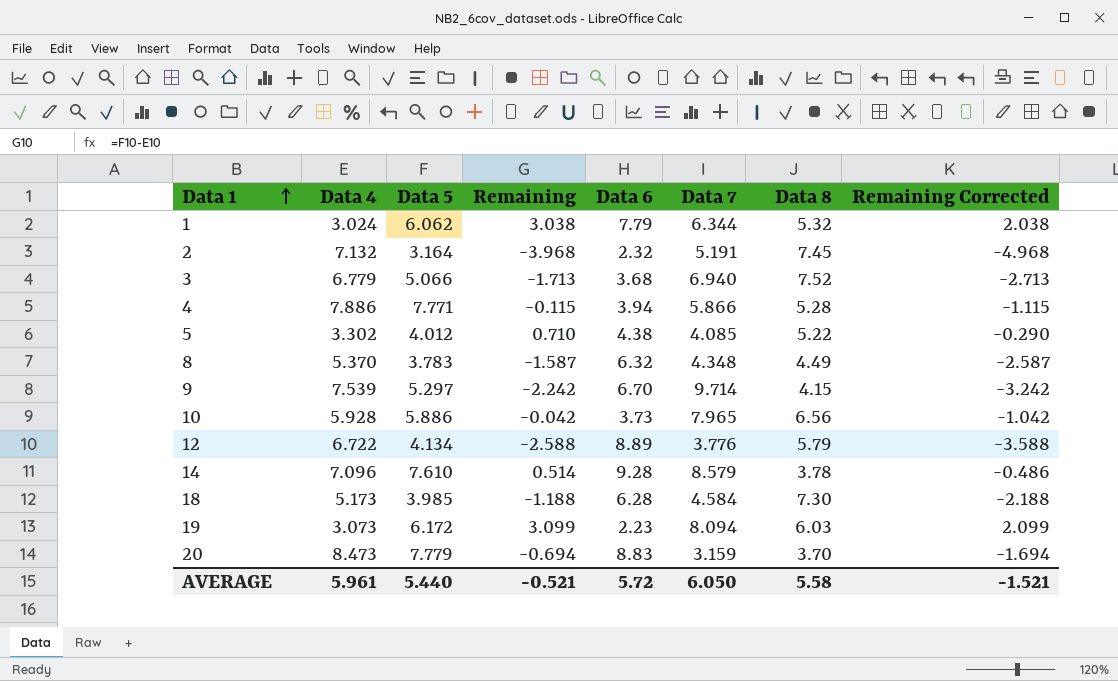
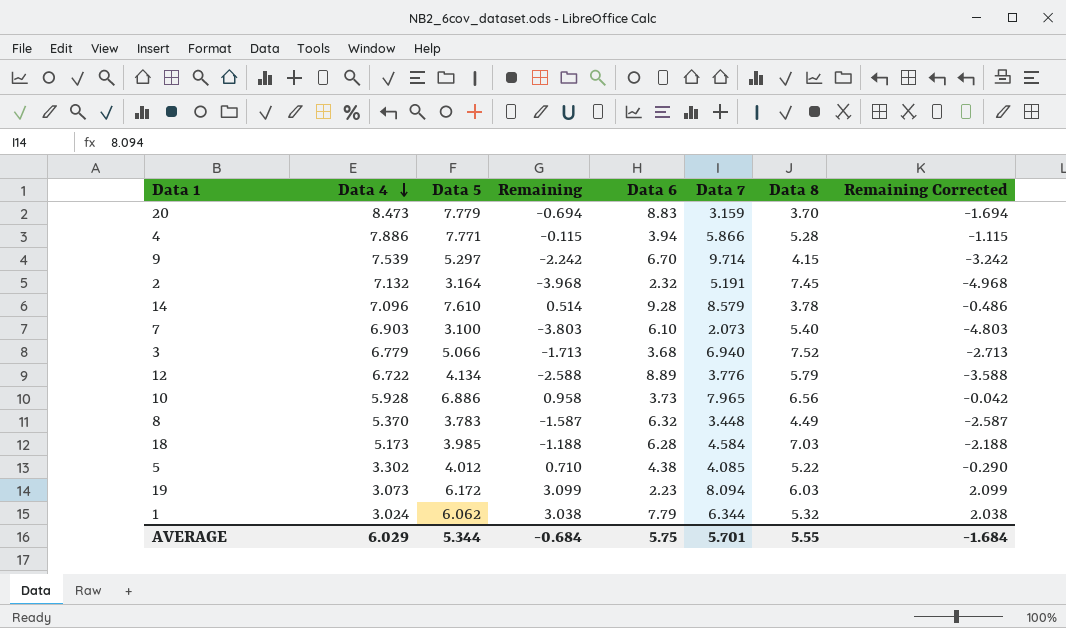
row order: Data 1 ascending -> Data 4 descending
row 7: none -> 6.903 | 3.100 | -3.803 | 6.10 | 2.073 | 5.40 | -4.803
10 | Data 5: 5.886 -> 6.886
10 | Remaining: -0.042 -> 0.958
10 | Remaining Corrected: -1.042 -> -0.042
8 | Data 7: 4.348 -> 3.448
18 | Data 8: 7.30 -> 7.03
AVERAGE | Data 4: 5.961 -> 6.029
AVERAGE | Data 5: 5.440 -> 5.344
AVERAGE | Remaining: -0.521 -> -0.684
AVERAGE | Data 6: 5.72 -> 5.75
AVERAGE | Data 7: 6.050 -> 5.701
AVERAGE | Data 8: 5.58 -> 5.55
AVERAGE | Remaining Corrected: -1.521 -> -1.684

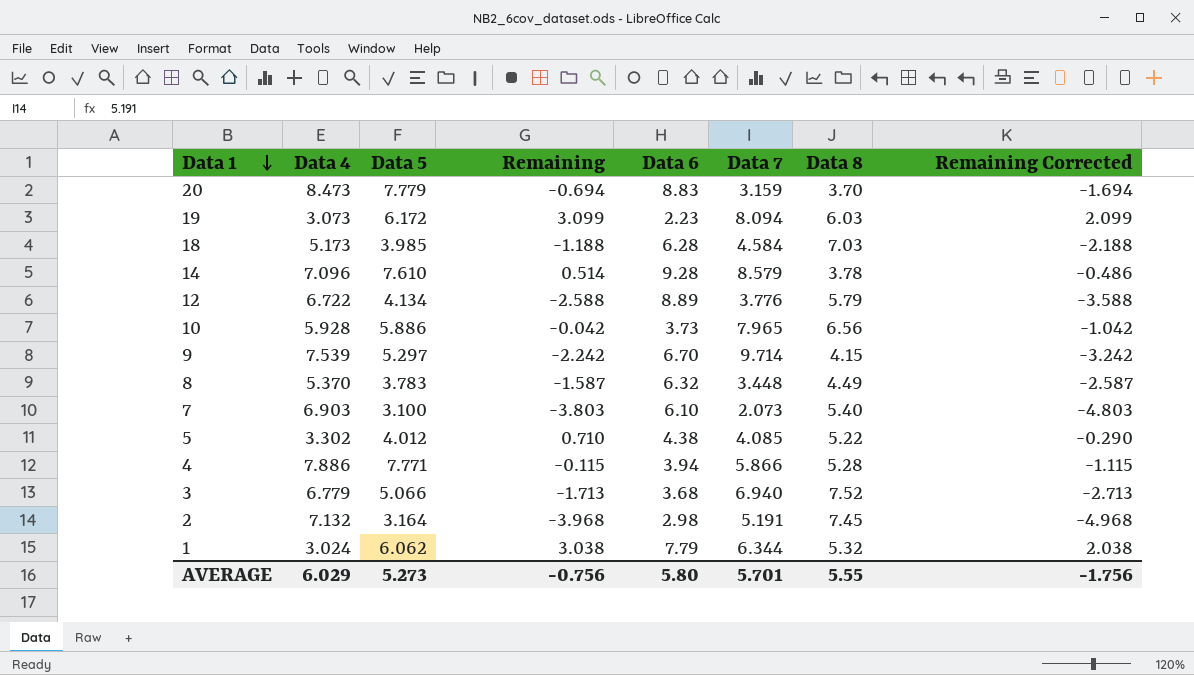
row order: Data 4 descending -> Data 1 descending
10 | Data 5: 6.886 -> 5.886
10 | Remaining: 0.958 -> -0.042
10 | Remaining Corrected: -0.042 -> -1.042
2 | Data 6: 2.32 -> 2.98
AVERAGE | Data 5: 5.344 -> 5.273
AVERAGE | Remaining: -0.684 -> -0.756
AVERAGE | Data 6: 5.75 -> 5.80
AVERAGE | Remaining Corrected: -1.684 -> -1.756

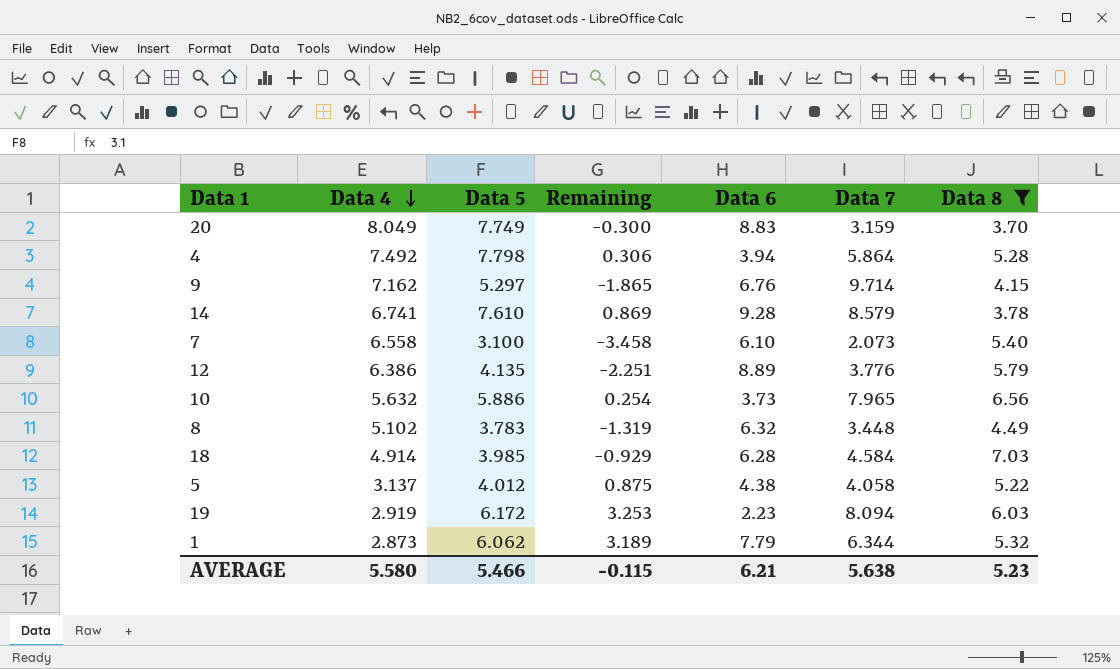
filter: none -> Data 8 <= 7.03
row order: Data 1 descending -> Data 4 descending
column Remaining Corrected | formula: [Remaining] - 1 -> none
20 | Data 4: 8.473 -> 8.049
20 | Data 5: 7.779 -> 7.749
20 | Remaining: -0.694 -> -0.300
4 | Data 4: 7.886 -> 7.492
4 | Data 5: 7.771 -> 7.798
4 | Remaining: -0.115 -> 0.306
4 | Data 7: 5.866 -> 5.864
9 | Data 4: 7.539 -> 7.162
9 | Remaining: -2.242 -> -1.865
9 | Data 6: 6.70 -> 6.76
14 | Data 4: 7.096 -> 6.741
14 | Remaining: 0.514 -> 0.869
7 | Data 4: 6.903 -> 6.558
7 | Remaining: -3.803 -> -3.458
12 | Data 4: 6.722 -> 6.386
12 | Data 5: 4.134 -> 4.135
12 | Remaining: -2.588 -> -2.251
10 | Data 4: 5.928 -> 5.632
10 | Remaining: -0.042 -> 0.254
8 | Data 4: 5.370 -> 5.102
8 | Remaining: -1.587 -> -1.319
18 | Data 4: 5.173 -> 4.914
18 | Remaining: -1.188 -> -0.929
5 | Data 4: 3.302 -> 3.137
5 | Remaining: 0.710 -> 0.875
5 | Data 7: 4.085 -> 4.058
19 | Data 4: 3.073 -> 2.919
19 | Remaining: 3.099 -> 3.253
1 | Data 4: 3.024 -> 2.873
1 | Remaining: 3.038 -> 3.189
AVERAGE | Data 4: 6.029 -> 5.580
AVERAGE | Data 5: 5.273 -> 5.466
AVERAGE | Remaining: -0.756 -> -0.115
AVERAGE | Data 6: 5.80 -> 6.21
AVERAGE | Data 7: 5.701 -> 5.638
AVERAGE | Data 8: 5.55 -> 5.23

